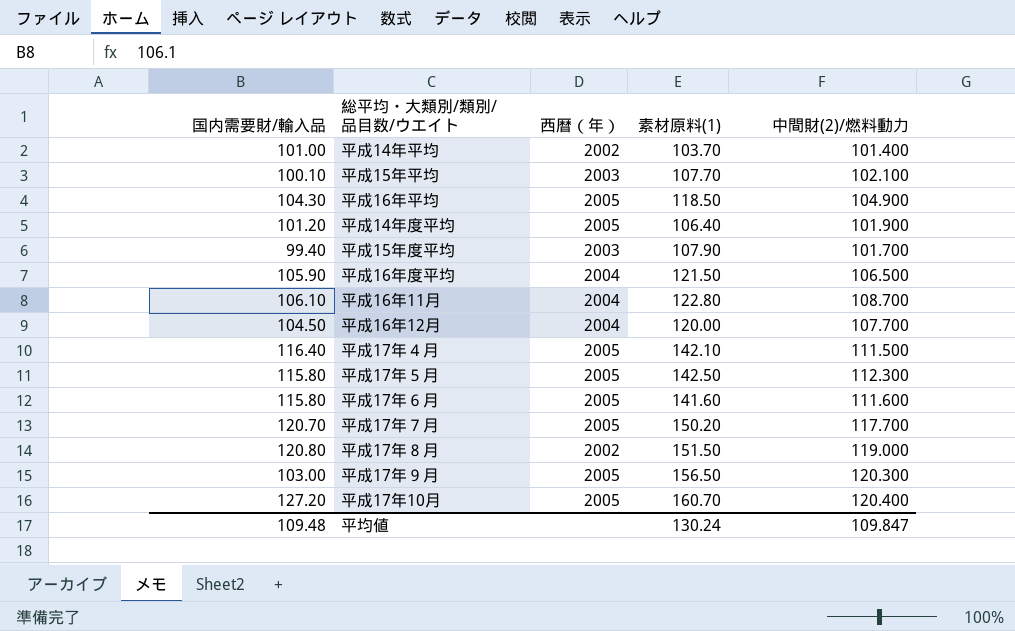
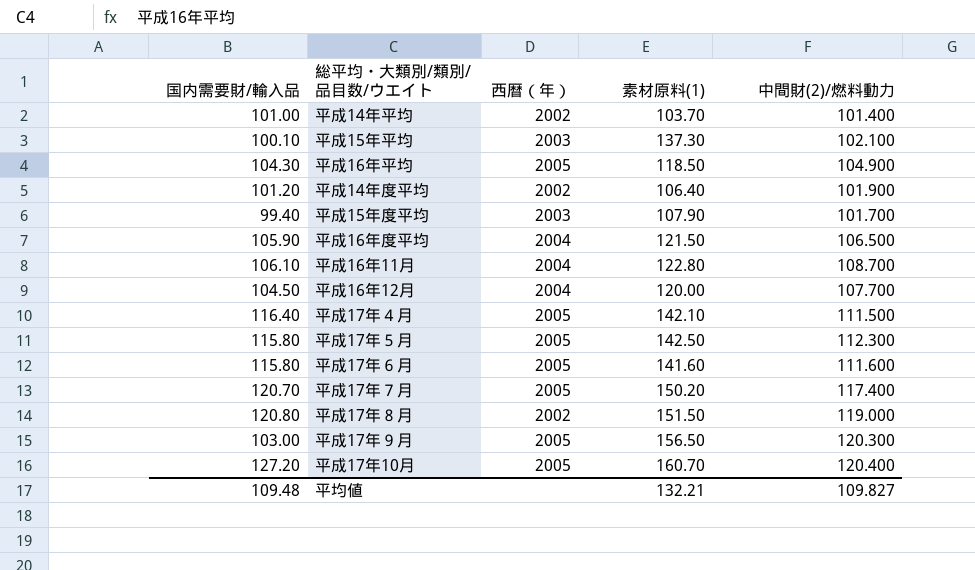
平成15年平均 | 素材原料(1): 107.70 -> 137.30
平成14年度平均 | 西暦（年）: 2005 -> 2002
平成17年７月 | 中間財(2)/燃料動力: 117.700 -> 117.400
平均値 | 素材原料(1): 130.24 -> 132.21
平均値 | 中間財(2)/燃料動力: 109.847 -> 109.827

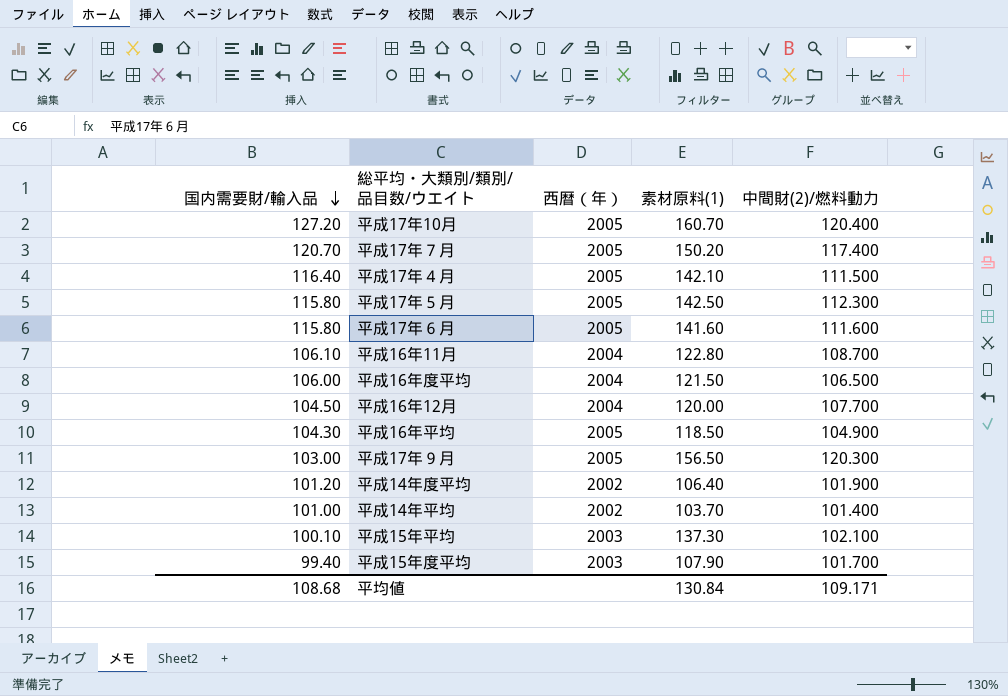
row order: none -> 国内需要財/輸入品 descending
row 平成17年８月: 120.80 | 2002 | 151.50 | 119.000 -> none
平成16年度平均 | 国内需要財/輸入品: 105.90 -> 106.00
平均値 | 国内需要財/輸入品: 109.48 -> 108.68
平均値 | 素材原料(1): 132.21 -> 130.84
平均値 | 中間財(2)/燃料動力: 109.827 -> 109.171

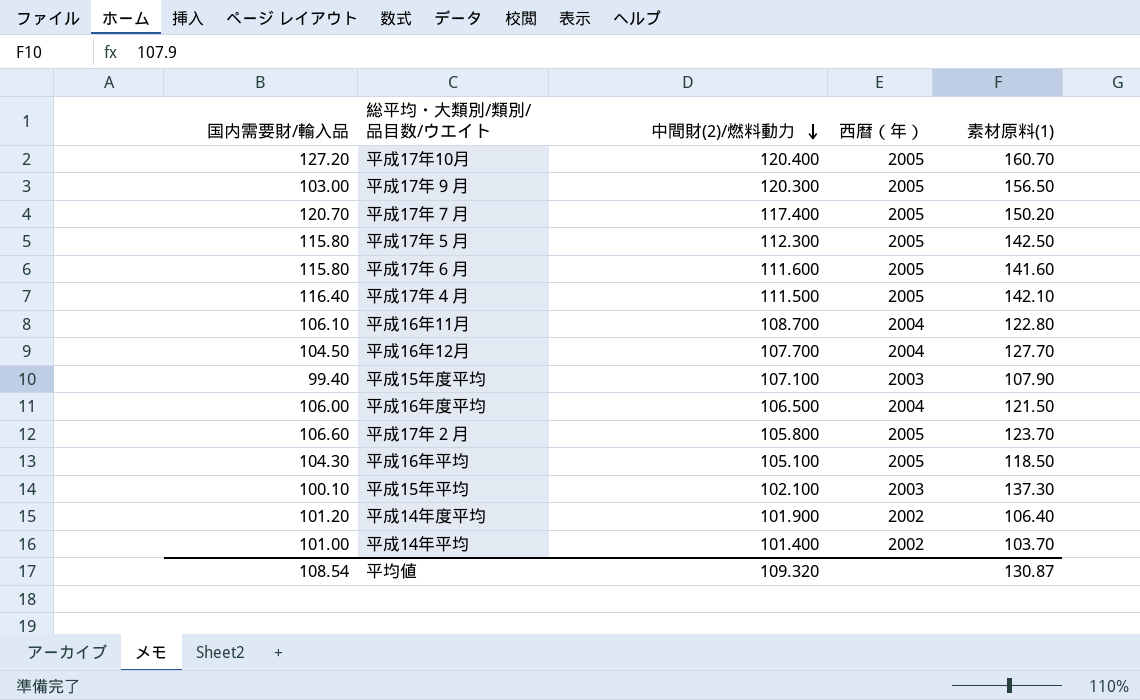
row order: 国内需要財/輸入品 descending -> 中間財(2)/燃料動力 descending
column 中間財(2)/燃料動力 | position: 5 -> 3
平成16年12月 | 素材原料(1): 120.00 -> 127.70
平成15年度平均 | 中間財(2)/燃料動力: 101.700 -> 107.100
row 平成17年２月: none -> 106.60 | 105.800 | 2005 | 123.70
平成16年平均 | 中間財(2)/燃料動力: 104.900 -> 105.100
平均値 | 国内需要財/輸入品: 108.68 -> 108.54
平均値 | 中間財(2)/燃料動力: 109.171 -> 109.320
平均値 | 素材原料(1): 130.84 -> 130.87

